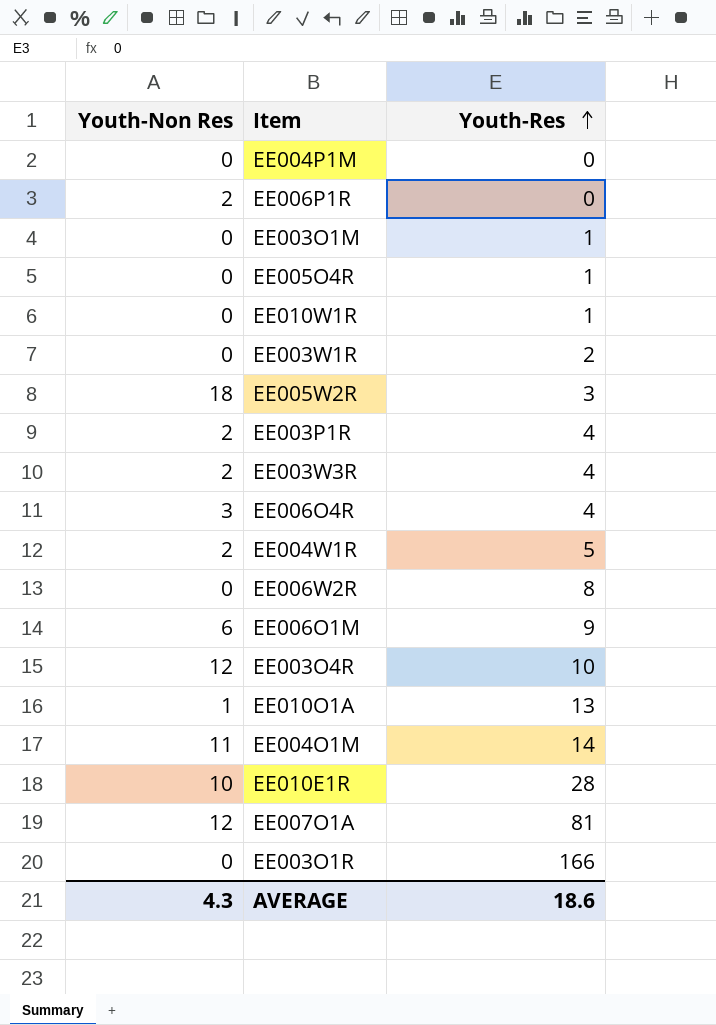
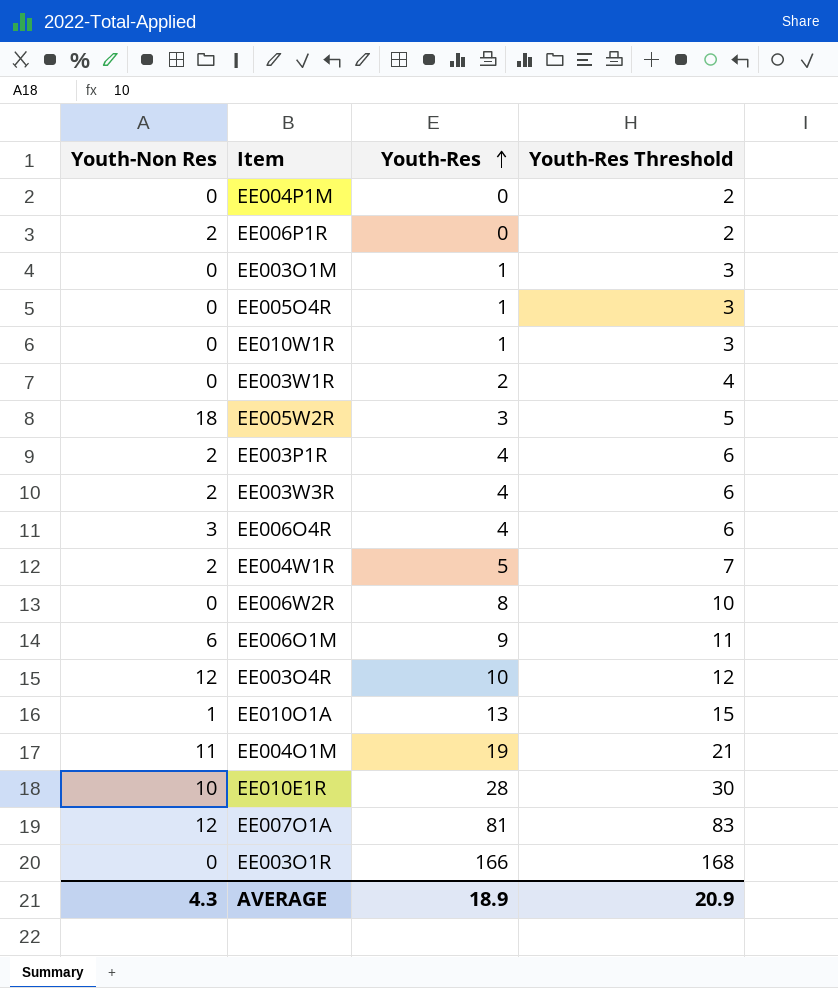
column Youth-Res Threshold | formula: none -> [Youth-Res] + 2
EE004O1M | Youth-Res: 14 -> 19
AVERAGE | Youth-Res: 18.6 -> 18.9

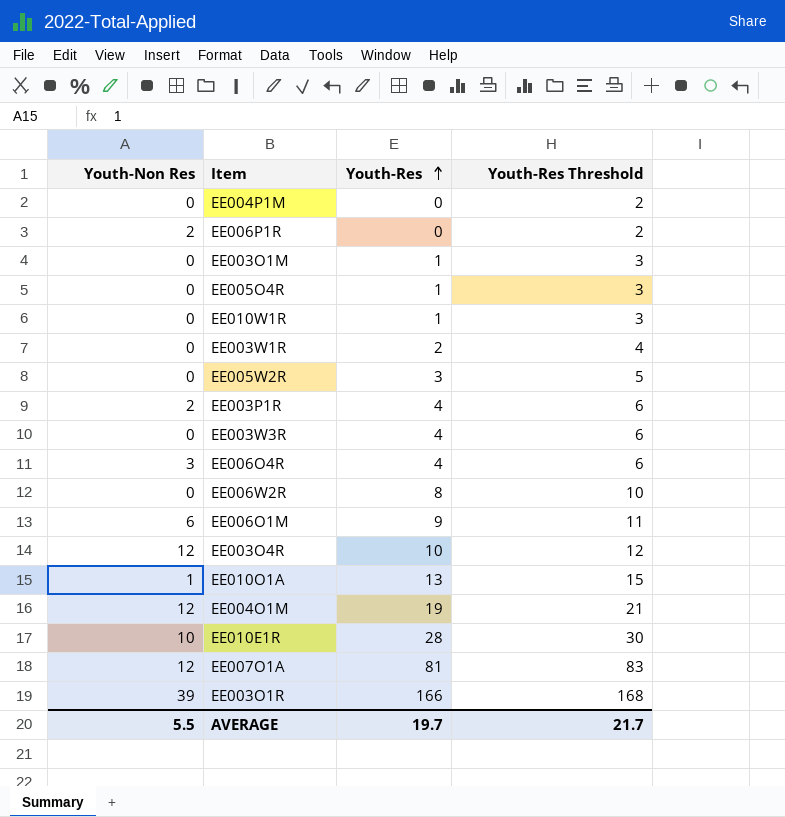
row EE004W1R: 2 | 5 | 7 -> none
EE005W2R | Youth-Non Res: 18 -> 0
EE003W3R | Youth-Non Res: 2 -> 0
EE004O1M | Youth-Non Res: 11 -> 12
EE003O1R | Youth-Non Res: 0 -> 39
AVERAGE | Youth-Non Res: 4.3 -> 5.5
AVERAGE | Youth-Res: 18.9 -> 19.7
AVERAGE | Youth-Res Threshold: 20.9 -> 21.7

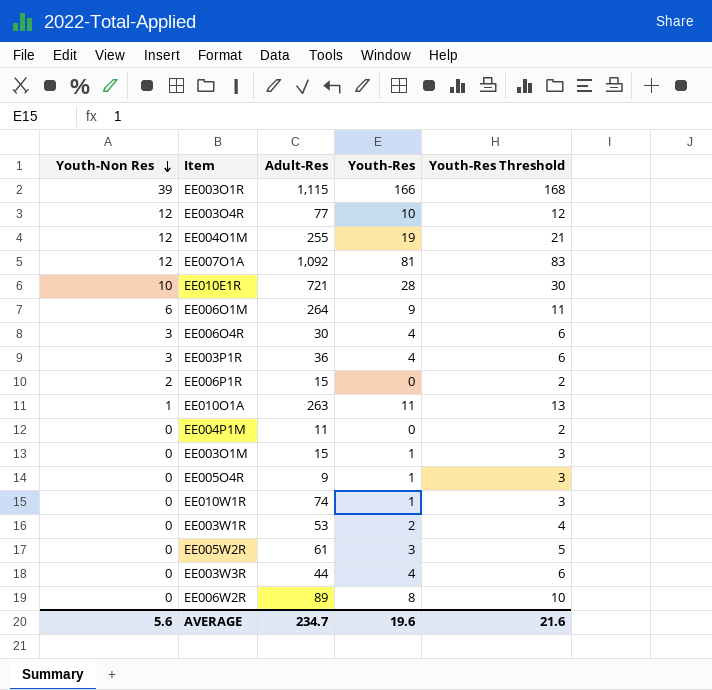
row order: Youth-Res ascending -> Youth-Non Res descending
column Adult-Res | position: none -> 3
EE003P1R | Youth-Non Res: 2 -> 3
EE010O1A | Youth-Res: 13 -> 11
EE010O1A | Youth-Res Threshold: 15 -> 13
AVERAGE | Youth-Non Res: 5.5 -> 5.6
AVERAGE | Youth-Res: 19.7 -> 19.6
AVERAGE | Youth-Res Threshold: 21.7 -> 21.6

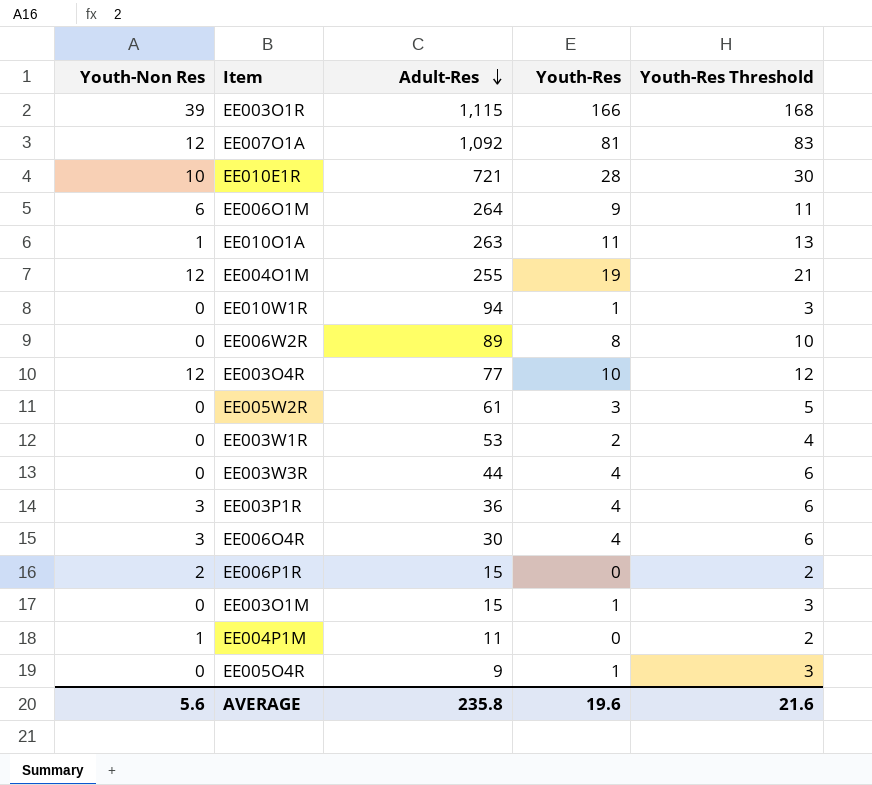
row order: Youth-Non Res descending -> Adult-Res descending
EE010W1R | Adult-Res: 74 -> 94
EE004P1M | Youth-Non Res: 0 -> 1
AVERAGE | Adult-Res: 234.7 -> 235.8

